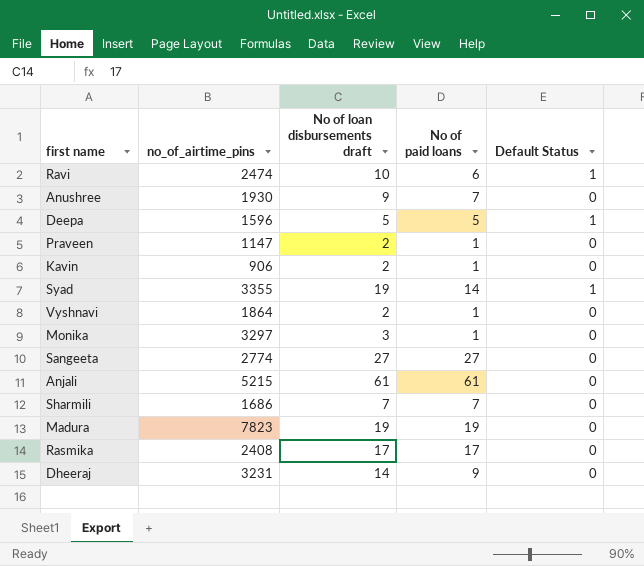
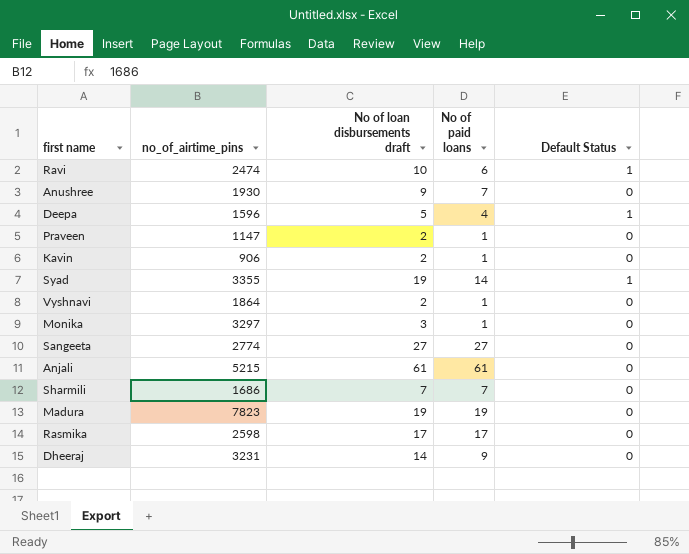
Deepa | No of paid loans: 5 -> 4
Rasmika | no_of_airtime_pins: 2408 -> 2598

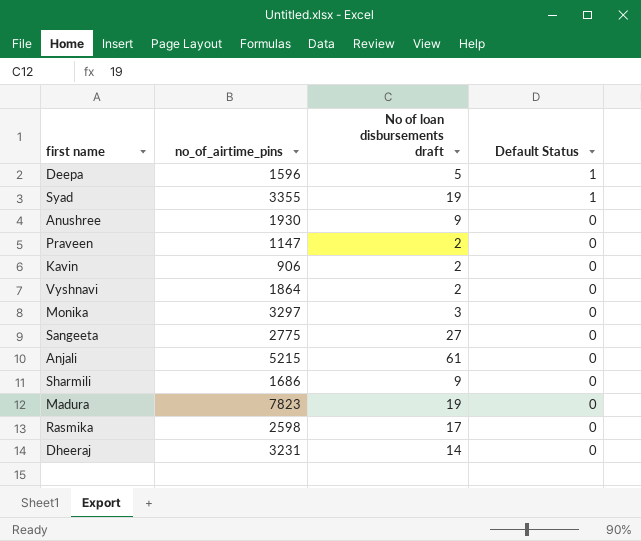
row order: none -> Default Status descending
column No of paid loans | position: 4 -> none
row Ravi: 2474 | 10 | 6 | 1 -> none
Sangeeta | no_of_airtime_pins: 2774 -> 2775
Sharmili | No of loan disbursements draft: 7 -> 9

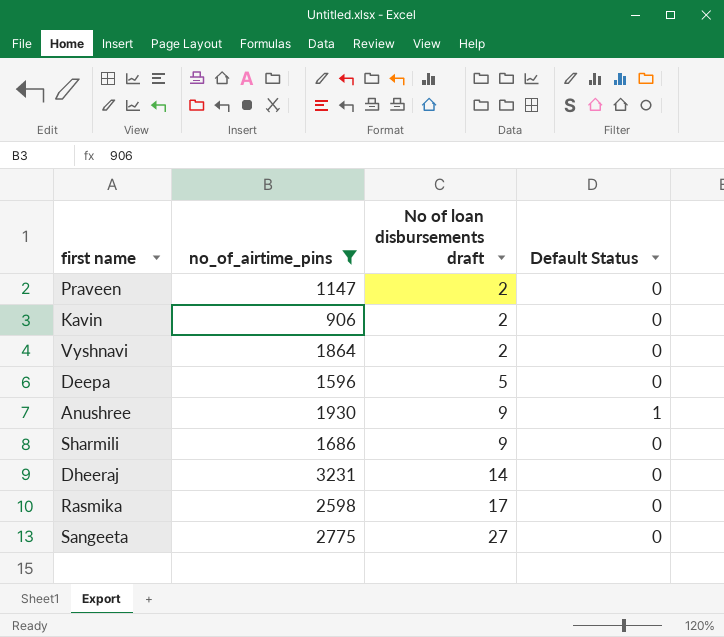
filter: none -> no_of_airtime_pins <= 3231
row order: Default Status descending -> No of loan disbursements draft ascending
Deepa | Default Status: 1 -> 0
Anushree | Default Status: 0 -> 1

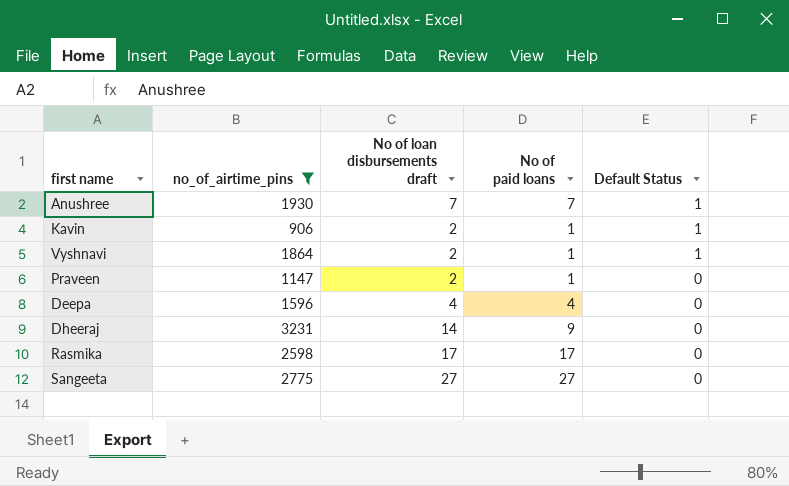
row order: No of loan disbursements draft ascending -> Default Status descending
column No of paid loans | position: none -> 4
row Sharmili: 1686 | 9 | 0 -> none
Anushree | No of loan disbursements draft: 9 -> 7
Kavin | Default Status: 0 -> 1
Vyshnavi | Default Status: 0 -> 1
Deepa | No of loan disbursements draft: 5 -> 4

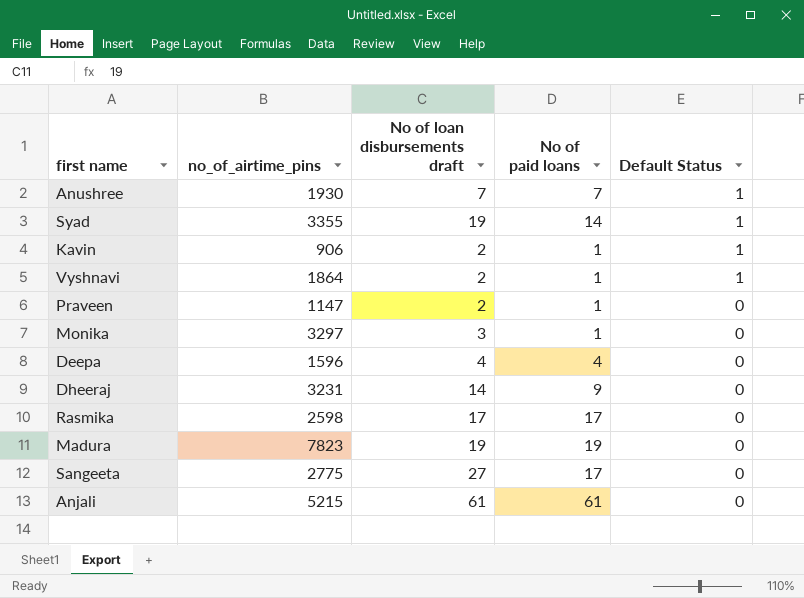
filter: no_of_airtime_pins <= 3231 -> none
Sangeeta | No of paid loans: 27 -> 17

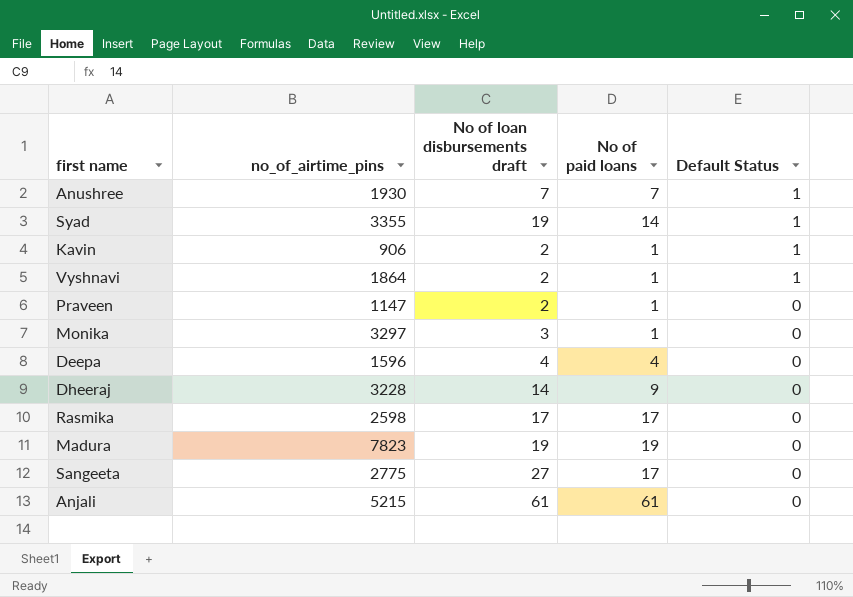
Dheeraj | no_of_airtime_pins: 3231 -> 3228

